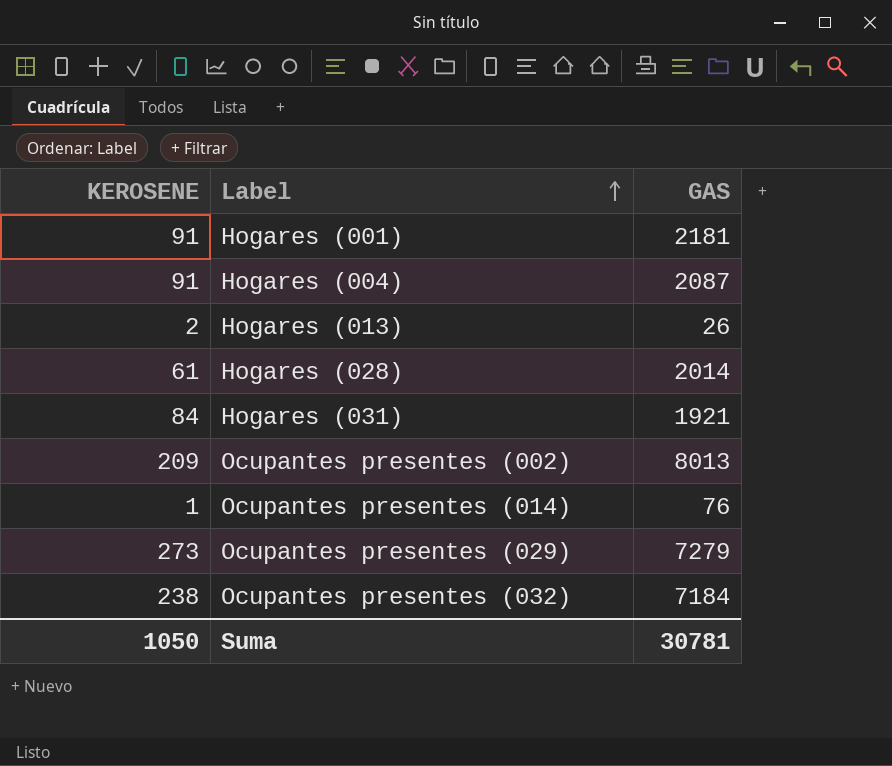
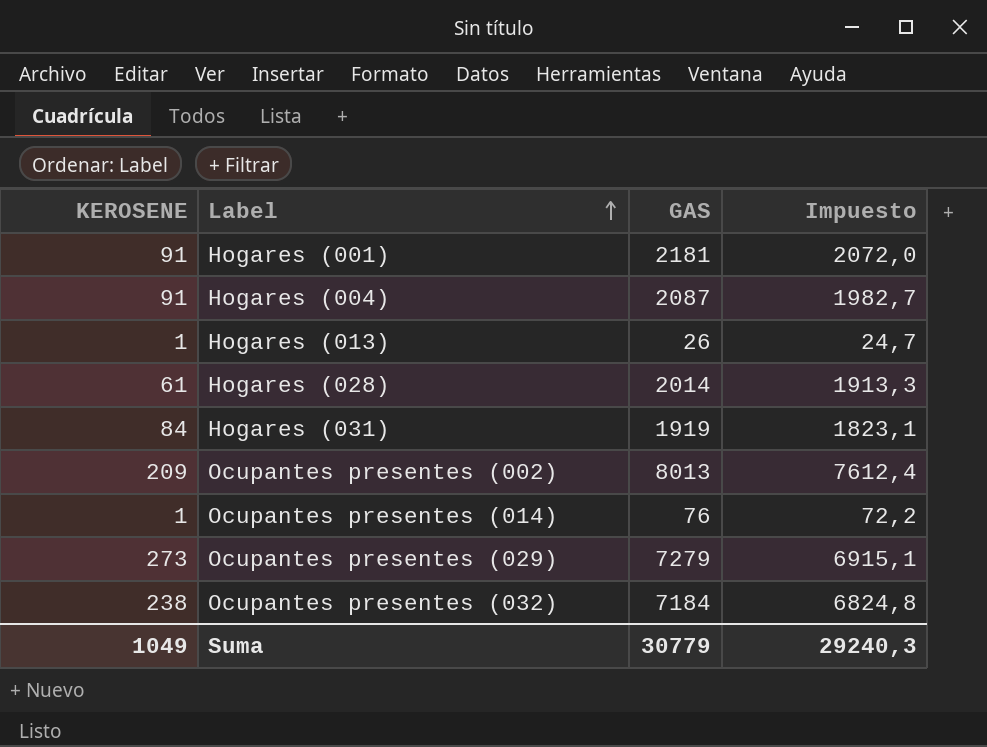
column Impuesto | formula: none -> [GAS] * 0,95
Hogares (013) | KEROSENE: 2 -> 1
Hogares (031) | GAS: 1921 -> 1919
Suma | KEROSENE: 1050 -> 1049
Suma | GAS: 30781 -> 30779

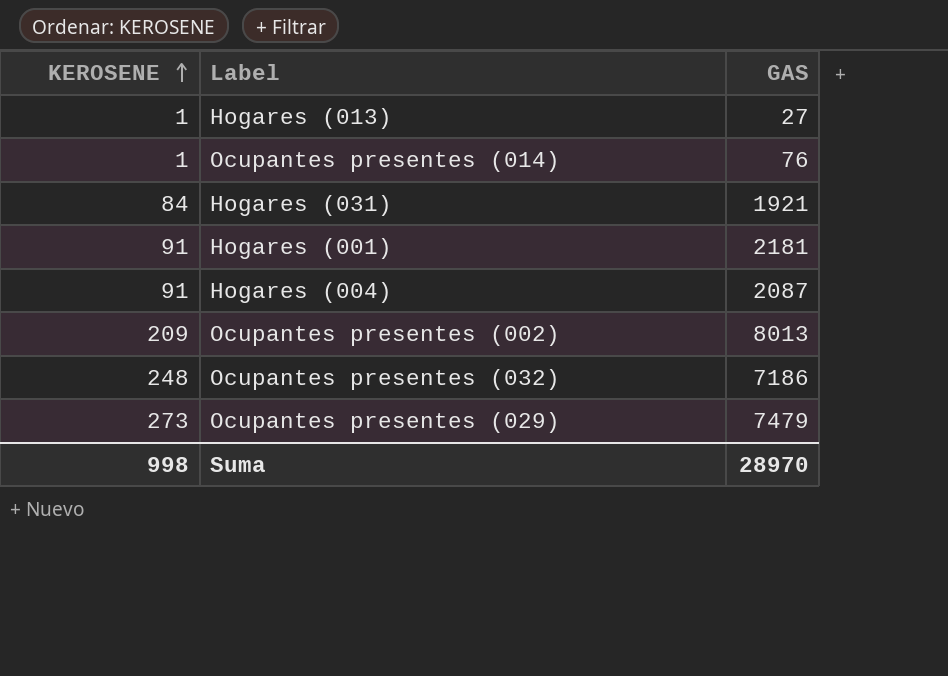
row order: Label ascending -> KEROSENE ascending
column Impuesto | formula: [GAS] * 0,95 -> none
row Hogares (028): 61 | 2014 | 1913,3 -> none
Hogares (013) | GAS: 26 -> 27
Hogares (031) | GAS: 1919 -> 1921
Ocupantes presentes (032) | KEROSENE: 238 -> 248
Ocupantes presentes (032) | GAS: 7184 -> 7186
Ocupantes presentes (029) | GAS: 7279 -> 7479
Suma | KEROSENE: 1049 -> 998
Suma | GAS: 30779 -> 28970

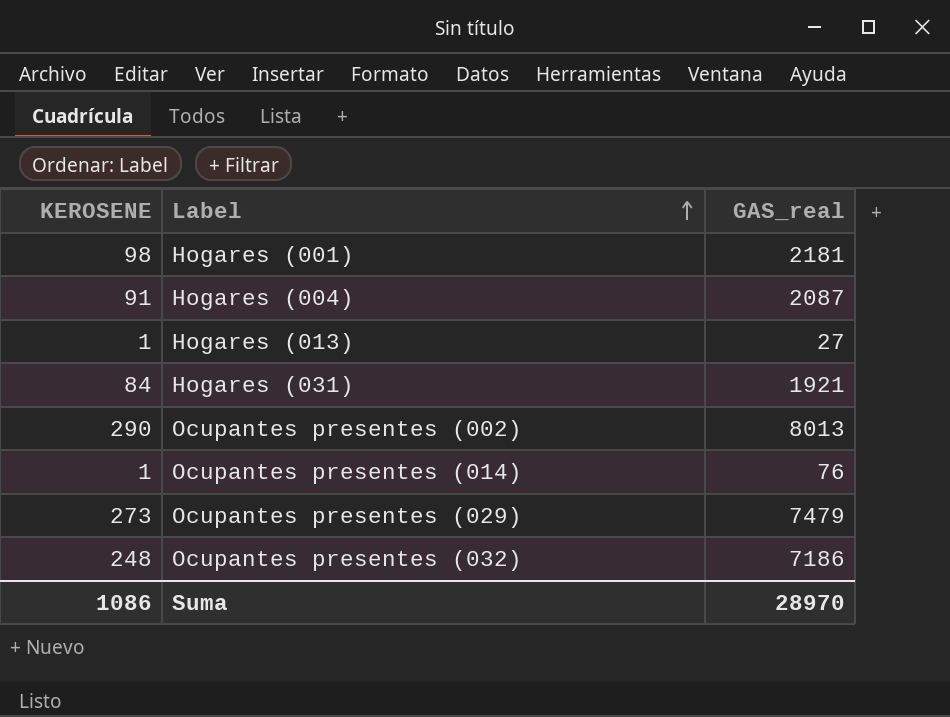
row order: KEROSENE ascending -> Label ascending
column name: GAS -> GAS_real
Hogares (001) | KEROSENE: 91 -> 98
Ocupantes presentes (002) | KEROSENE: 209 -> 290
Suma | KEROSENE: 998 -> 1086

